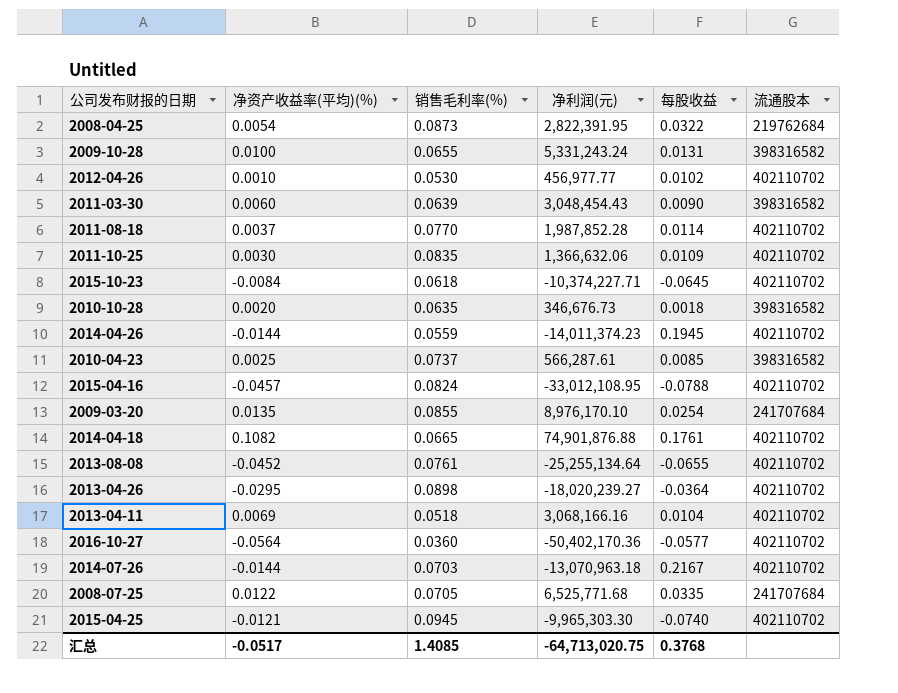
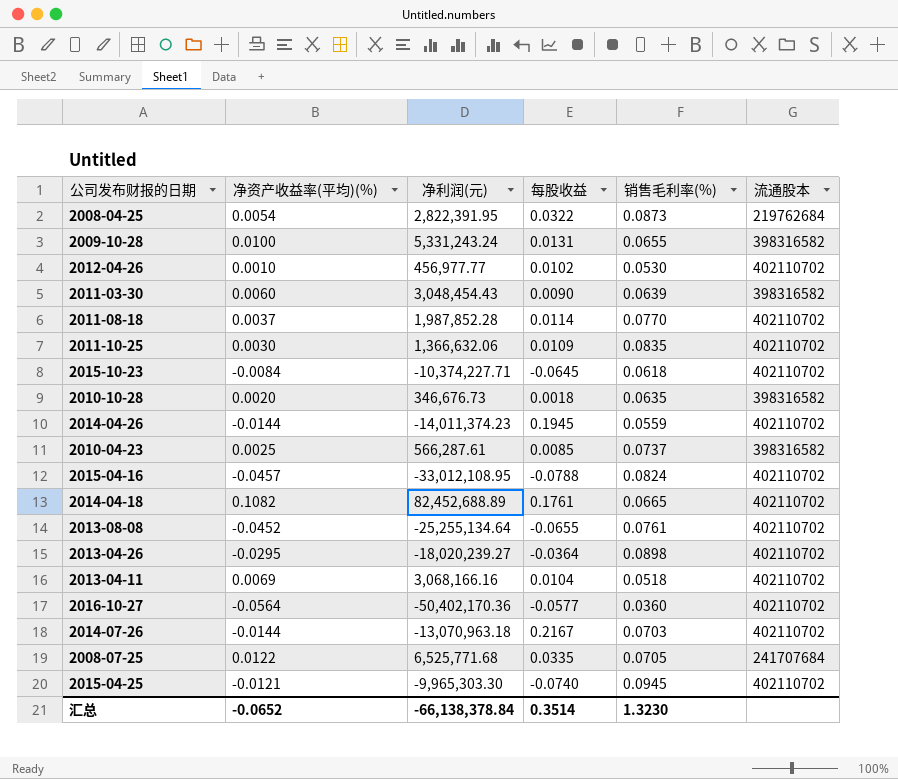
column 销售毛利率(%) | position: 3 -> 5
row 2009-03-20: 0.0135 | 0.0855 | 8,976,170.10 | 0.0254 | 241707684 -> none
2014-04-18 | 净利润(元): 74,901,876.88 -> 82,452,688.89
汇总 | 净资产收益率(平均)(%): -0.0517 -> -0.0652
汇总 | 净利润(元): -64,713,020.75 -> -66,138,378.84
汇总 | 每股收益: 0.3768 -> 0.3514
汇总 | 销售毛利率(%): 1.4085 -> 1.3230

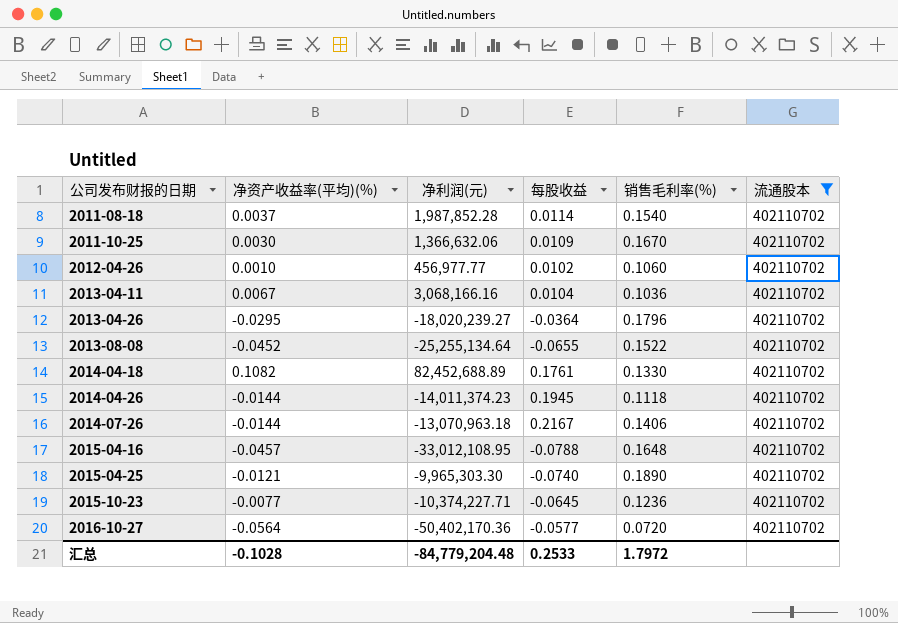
filter: none -> 流通股本 = 402110702
row order: none -> 公司发布财报的日期 ascending
2011-08-18 | 销售毛利率(%): 0.0770 -> 0.1540
2011-10-25 | 销售毛利率(%): 0.0835 -> 0.1670
2012-04-26 | 销售毛利率(%): 0.0530 -> 0.1060
2013-04-11 | 净资产收益率(平均)(%): 0.0069 -> 0.0067
2013-04-11 | 销售毛利率(%): 0.0518 -> 0.1036
2013-04-26 | 销售毛利率(%): 0.0898 -> 0.1796
2013-08-08 | 销售毛利率(%): 0.0761 -> 0.1522
2014-04-18 | 销售毛利率(%): 0.0665 -> 0.1330
2014-04-26 | 销售毛利率(%): 0.0559 -> 0.1118
2014-07-26 | 销售毛利率(%): 0.0703 -> 0.1406
2015-04-16 | 销售毛利率(%): 0.0824 -> 0.1648
2015-04-25 | 销售毛利率(%): 0.0945 -> 0.1890
2015-10-23 | 净资产收益率(平均)(%): -0.0084 -> -0.0077
2015-10-23 | 销售毛利率(%): 0.0618 -> 0.1236
2016-10-27 | 销售毛利率(%): 0.0360 -> 0.0720
汇总 | 净资产收益率(平均)(%): -0.0652 -> -0.1028
汇总 | 净利润(元): -66,138,378.84 -> -84,779,204.48
汇总 | 每股收益: 0.3514 -> 0.2533
汇总 | 销售毛利率(%): 1.3230 -> 1.7972

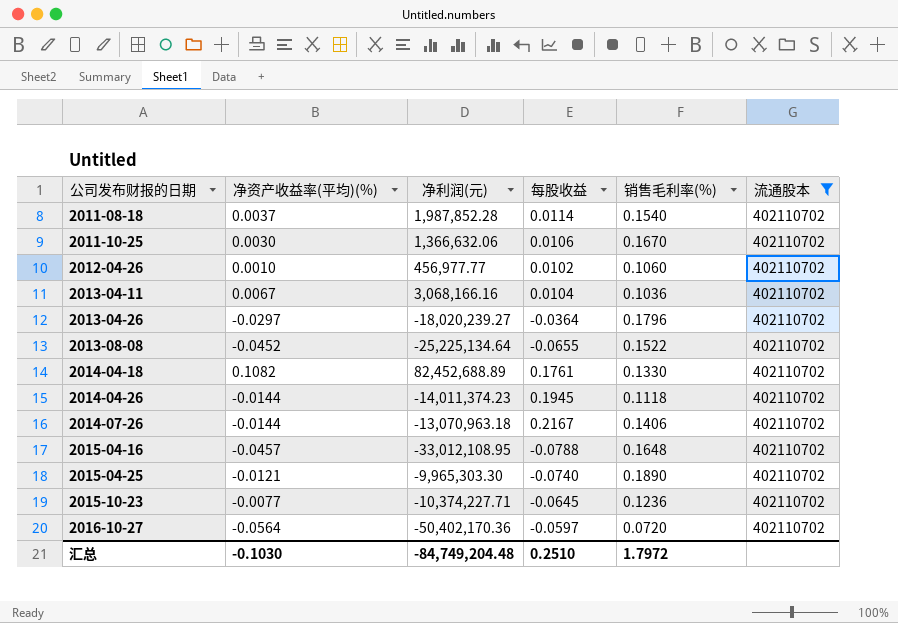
2011-10-25 | 每股收益: 0.0109 -> 0.0106
2013-04-26 | 净资产收益率(平均)(%): -0.0295 -> -0.0297
2013-08-08 | 净利润(元): -25,255,134.64 -> -25,225,134.64
2016-10-27 | 每股收益: -0.0577 -> -0.0597
汇总 | 净资产收益率(平均)(%): -0.1028 -> -0.1030
汇总 | 净利润(元): -84,779,204.48 -> -84,749,204.48
汇总 | 每股收益: 0.2533 -> 0.2510

